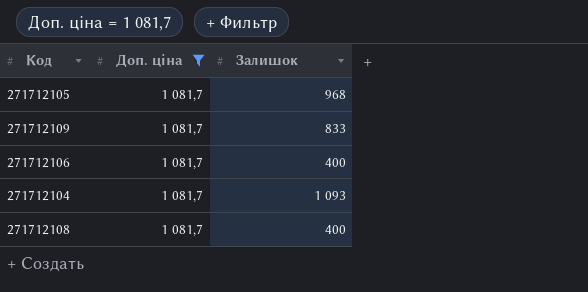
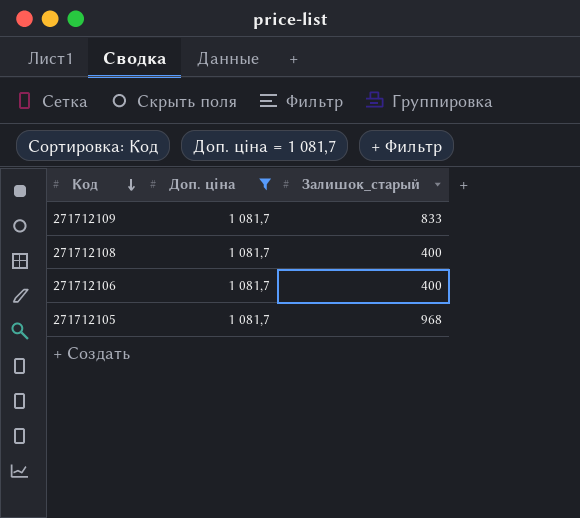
row order: none -> Код descending
column name: Залишок -> Залишок_старый
row 271712104: 1 081,7 | 1 093 -> none

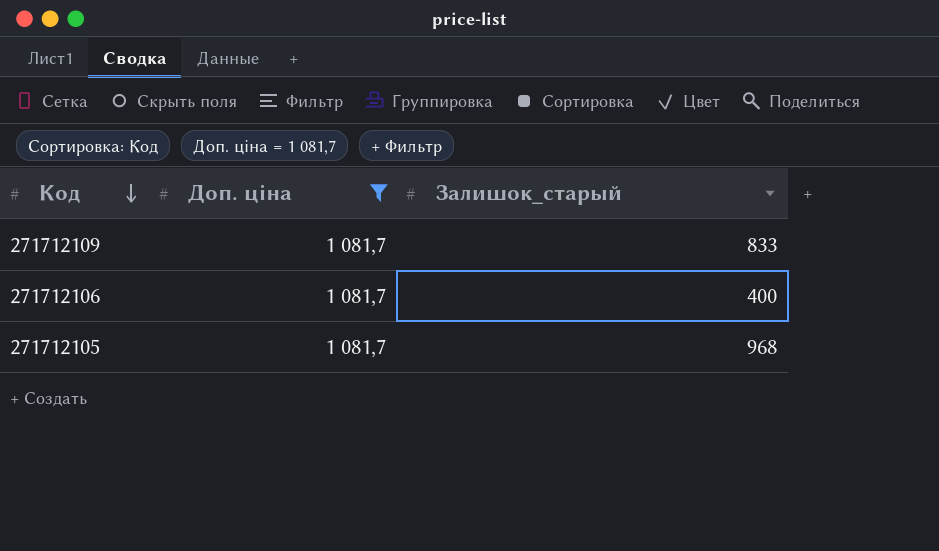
row 271712108: 1 081,7 | 400 -> none

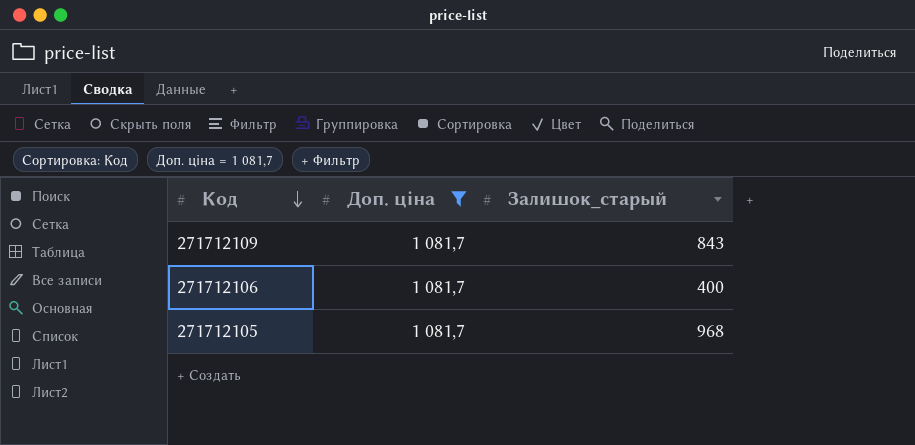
271712109 | Залишок_старый: 833 -> 843

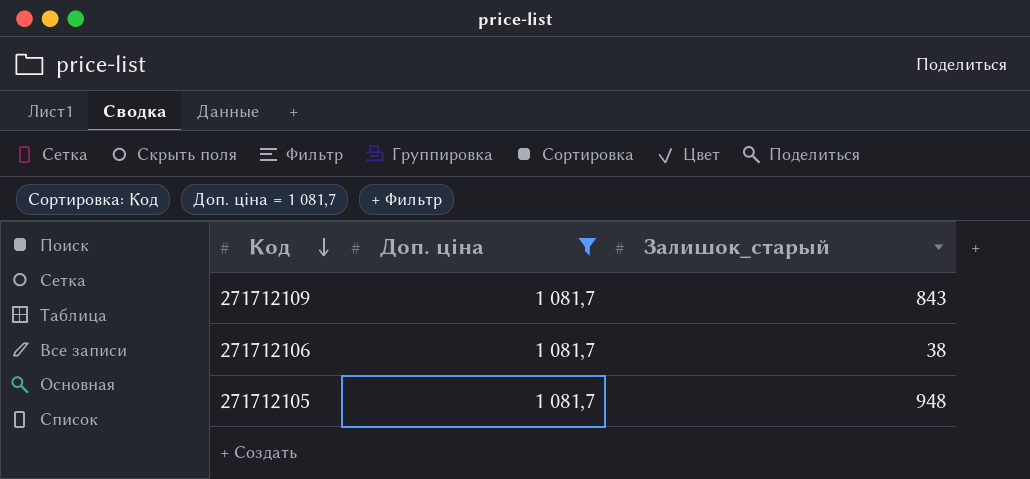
271712106 | Залишок_старый: 400 -> 38
271712105 | Залишок_старый: 968 -> 948

